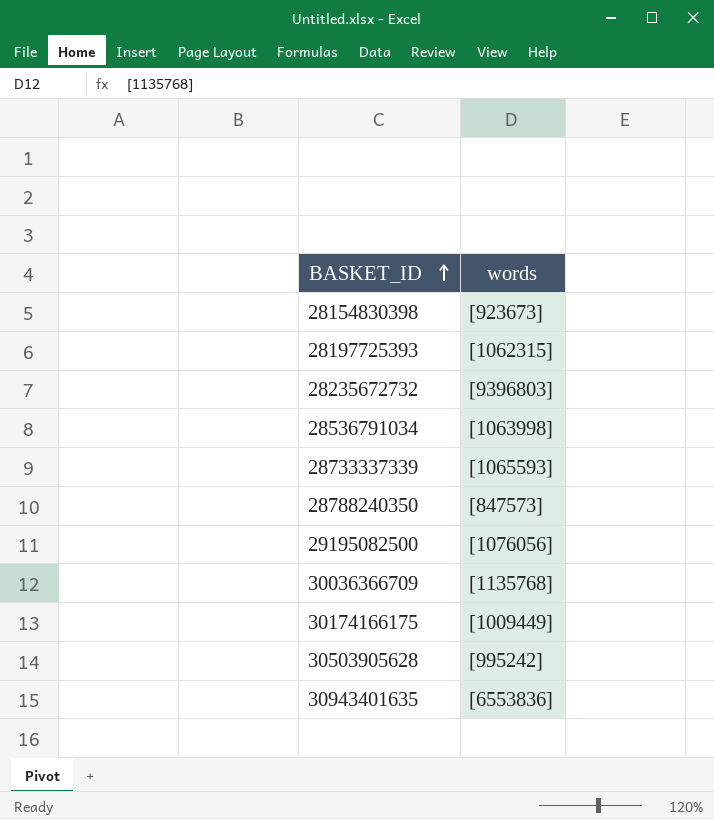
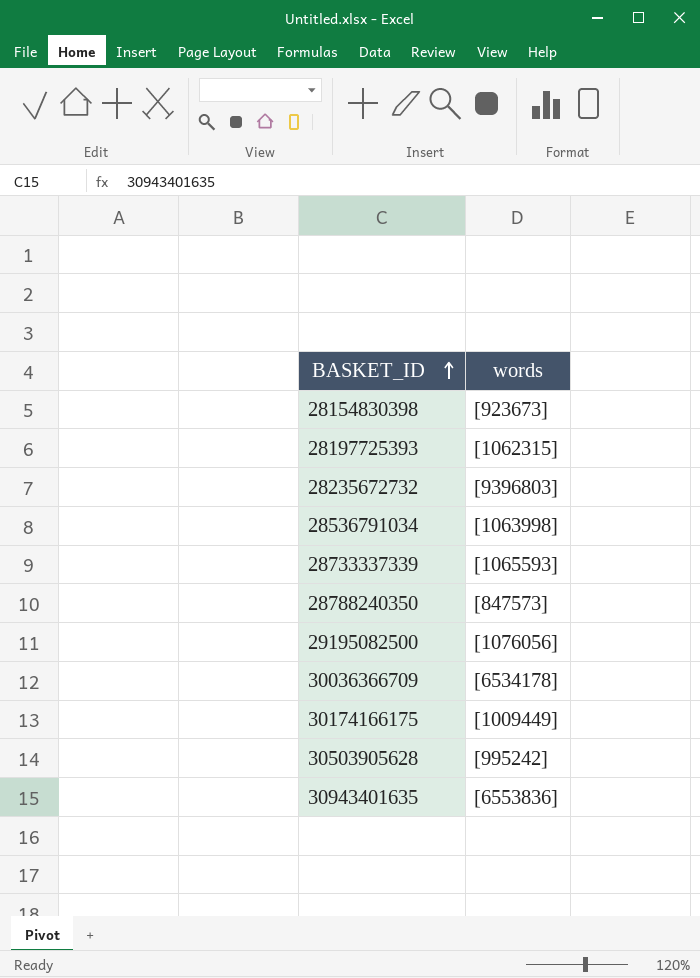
30036366709 | words: [1135768] -> [6534178]

